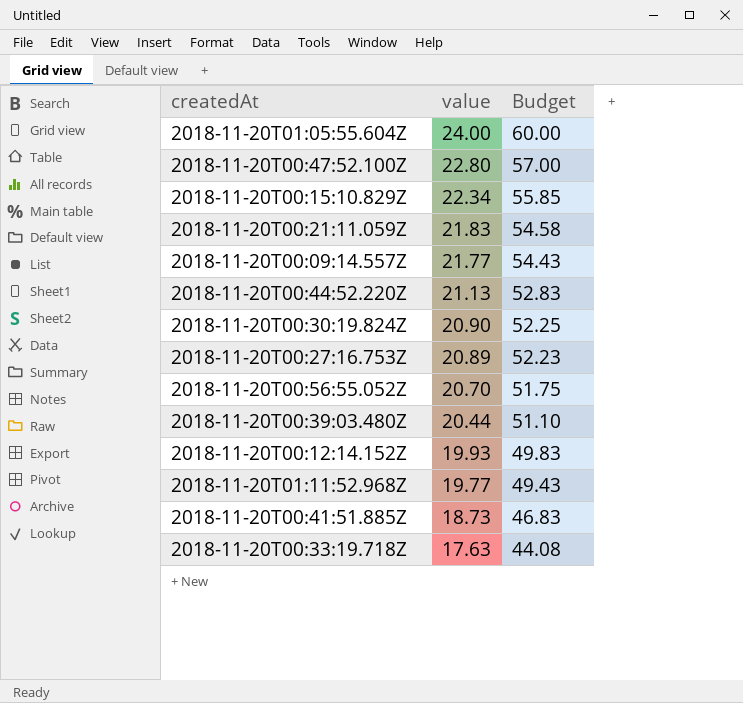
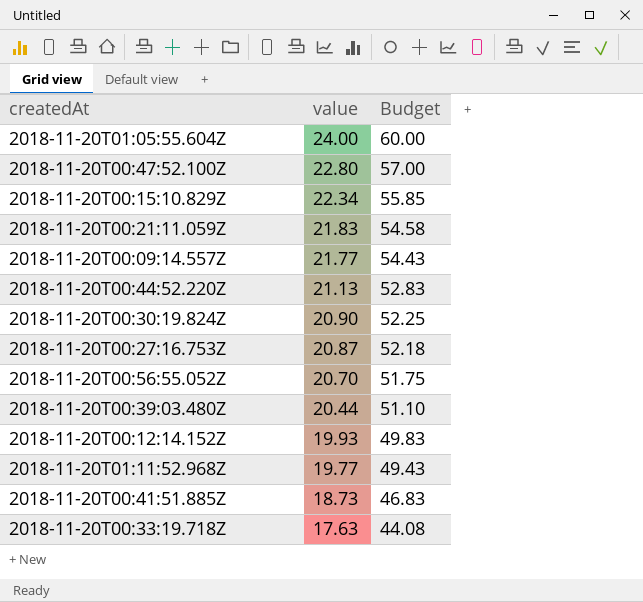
2018-11-20T00:27:16.753Z | value: 20.89 -> 20.87
2018-11-20T00:27:16.753Z | Budget: 52.23 -> 52.18

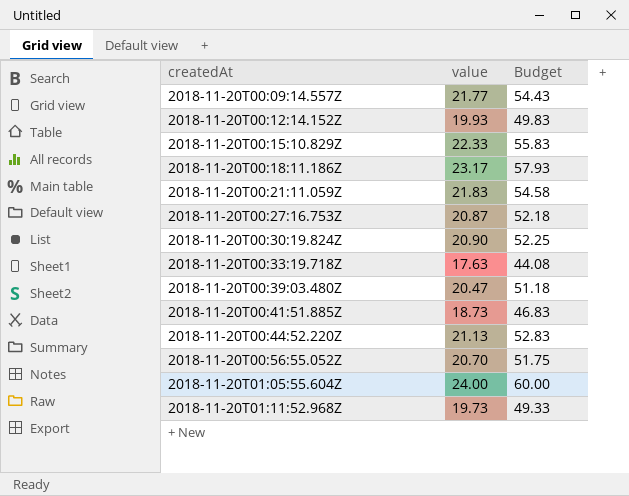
row order: value descending -> createdAt ascending
row 2018-11-20T00:47:52.100Z: 22.80 | 57.00 -> none
2018-11-20T00:15:10.829Z | value: 22.34 -> 22.33
2018-11-20T00:15:10.829Z | Budget: 55.85 -> 55.83
row 2018-11-20T00:18:11.186Z: none -> 23.17 | 57.93
2018-11-20T00:39:03.480Z | value: 20.44 -> 20.47
2018-11-20T00:39:03.480Z | Budget: 51.10 -> 51.18
2018-11-20T01:11:52.968Z | value: 19.77 -> 19.73
2018-11-20T01:11:52.968Z | Budget: 49.43 -> 49.33

